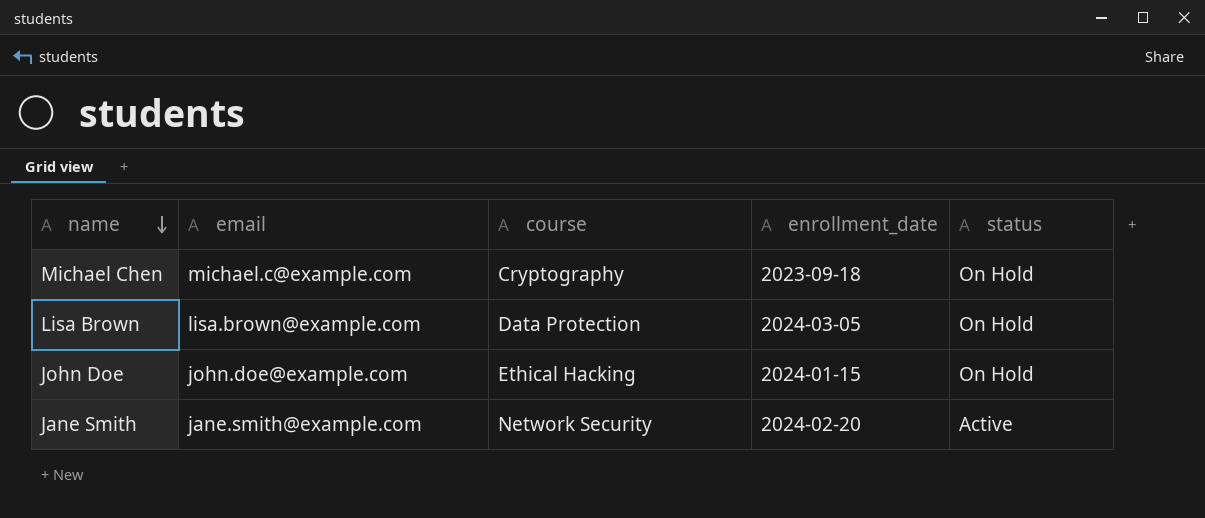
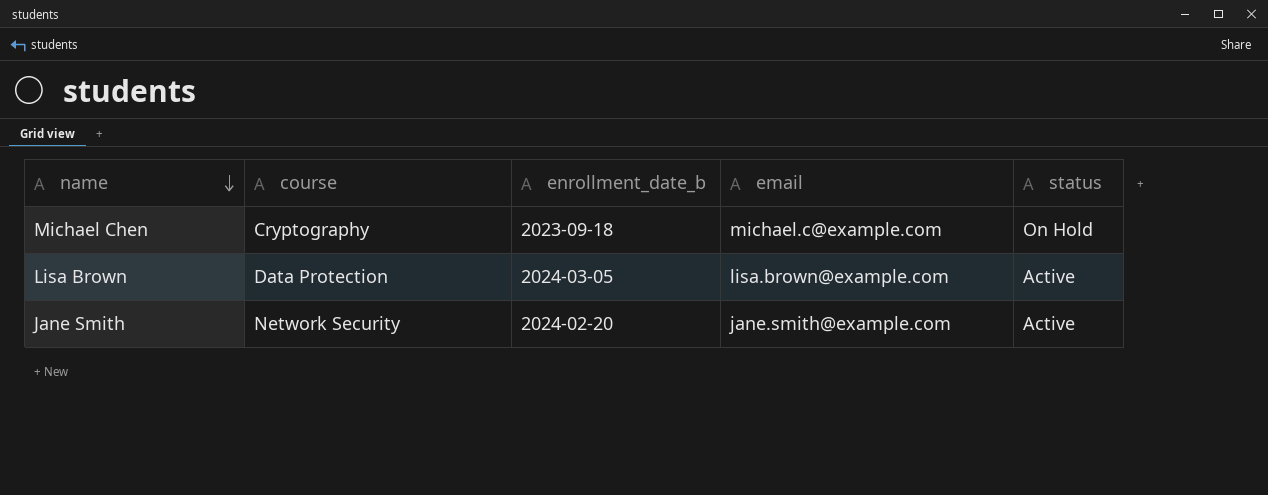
column name: enrollment_date -> enrollment_date_b
column email | position: 2 -> 4
row John Doe: john.doe@example.com | Ethical Hacking | 2024-01-15 | On Hold -> none
Lisa Brown | status: On Hold -> Active

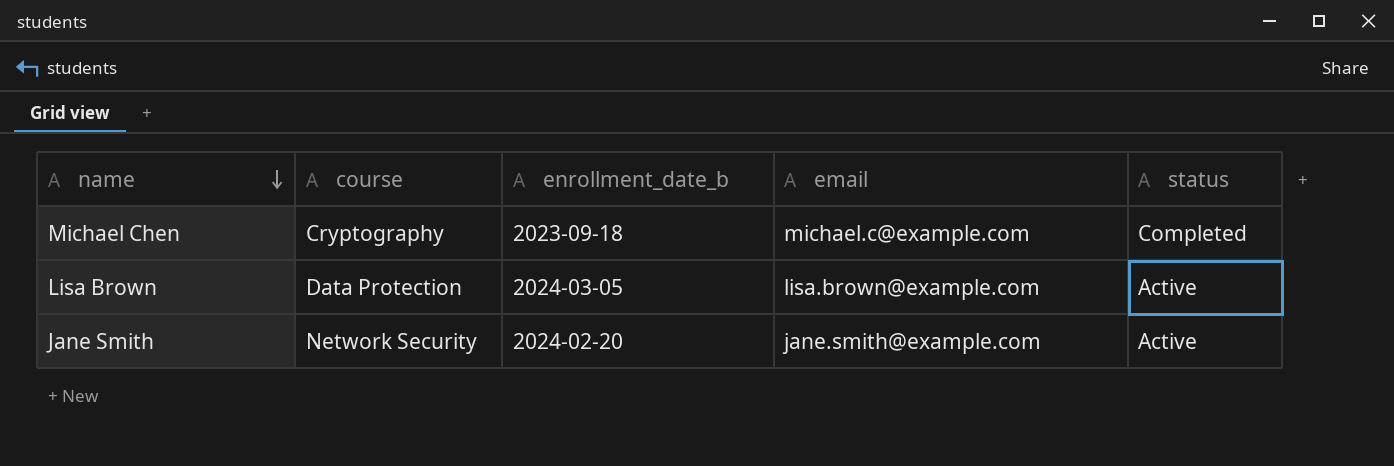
Michael Chen | status: On Hold -> Completed

